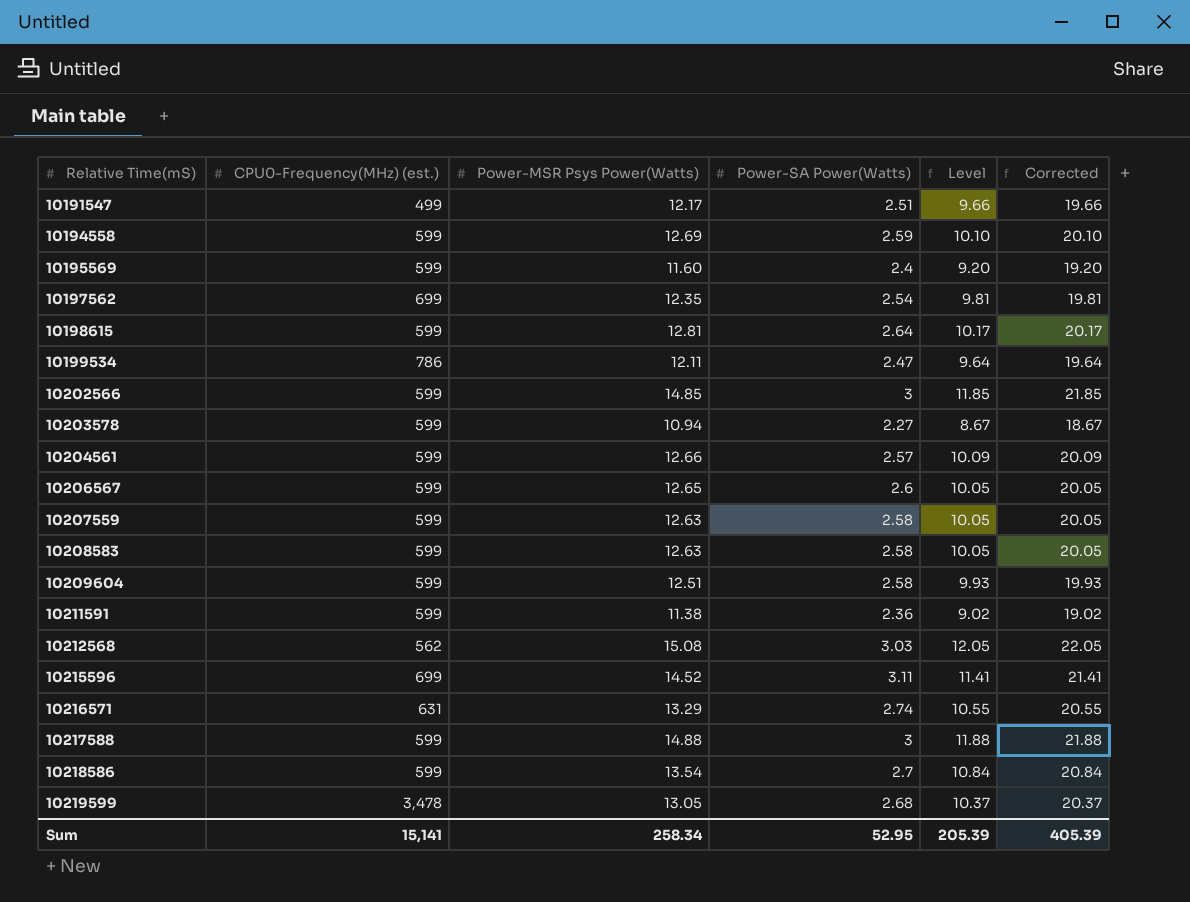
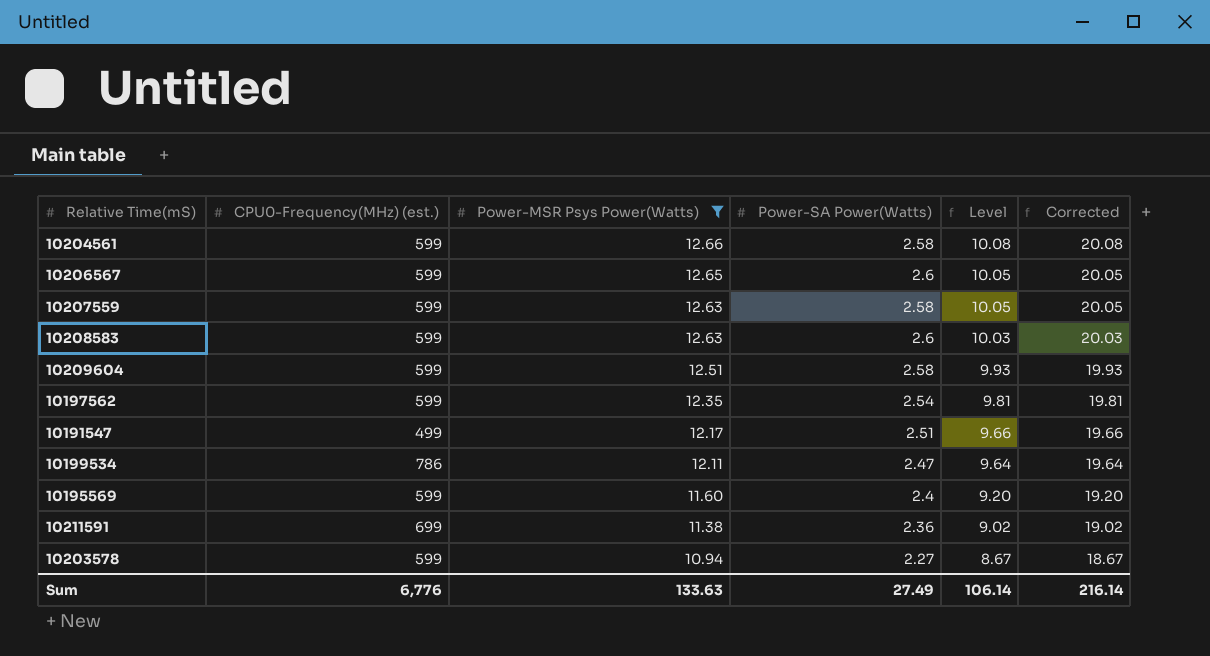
filter: none -> Power-MSR Psys Power(Watts) <= 12.66
row order: Relative Time(mS) ascending -> Power-MSR Psys Power(Watts) descending
10204561 | Power-SA Power(Watts): 2.57 -> 2.58
10204561 | Level: 10.09 -> 10.08
10204561 | Corrected: 20.09 -> 20.08
10208583 | Power-SA Power(Watts): 2.58 -> 2.6
10208583 | Level: 10.05 -> 10.03
10208583 | Corrected: 20.05 -> 20.03
10197562 | CPU0-Frequency(MHz) (est.): 699 -> 599
10211591 | CPU0-Frequency(MHz) (est.): 599 -> 699
Sum | CPU0-Frequency(MHz) (est.): 15,141 -> 6,776
Sum | Power-MSR Psys Power(Watts): 258.34 -> 133.63
Sum | Power-SA Power(Watts): 52.95 -> 27.49
Sum | Level: 205.39 -> 106.14
Sum | Corrected: 405.39 -> 216.14

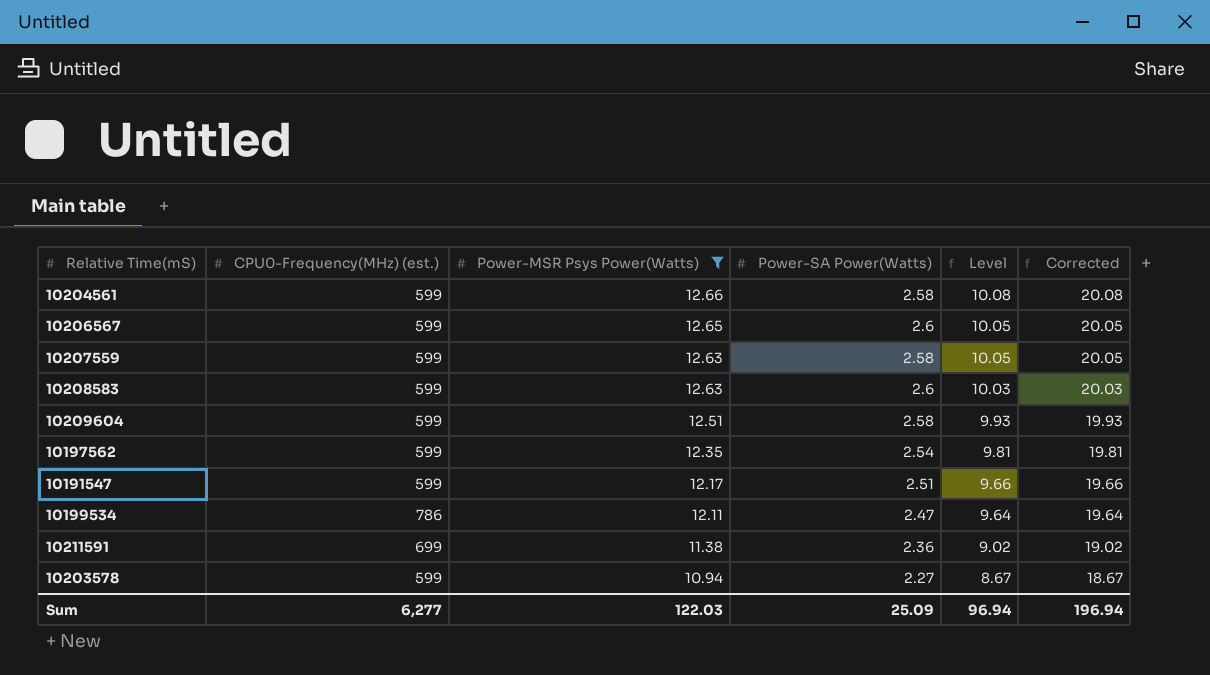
row 10195569: 599 | 11.60 | 2.4 | 9.20 | 19.20 -> none
10191547 | CPU0-Frequency(MHz) (est.): 499 -> 599
Sum | CPU0-Frequency(MHz) (est.): 6,776 -> 6,277
Sum | Power-MSR Psys Power(Watts): 133.63 -> 122.03
Sum | Power-SA Power(Watts): 27.49 -> 25.09
Sum | Level: 106.14 -> 96.94
Sum | Corrected: 216.14 -> 196.94

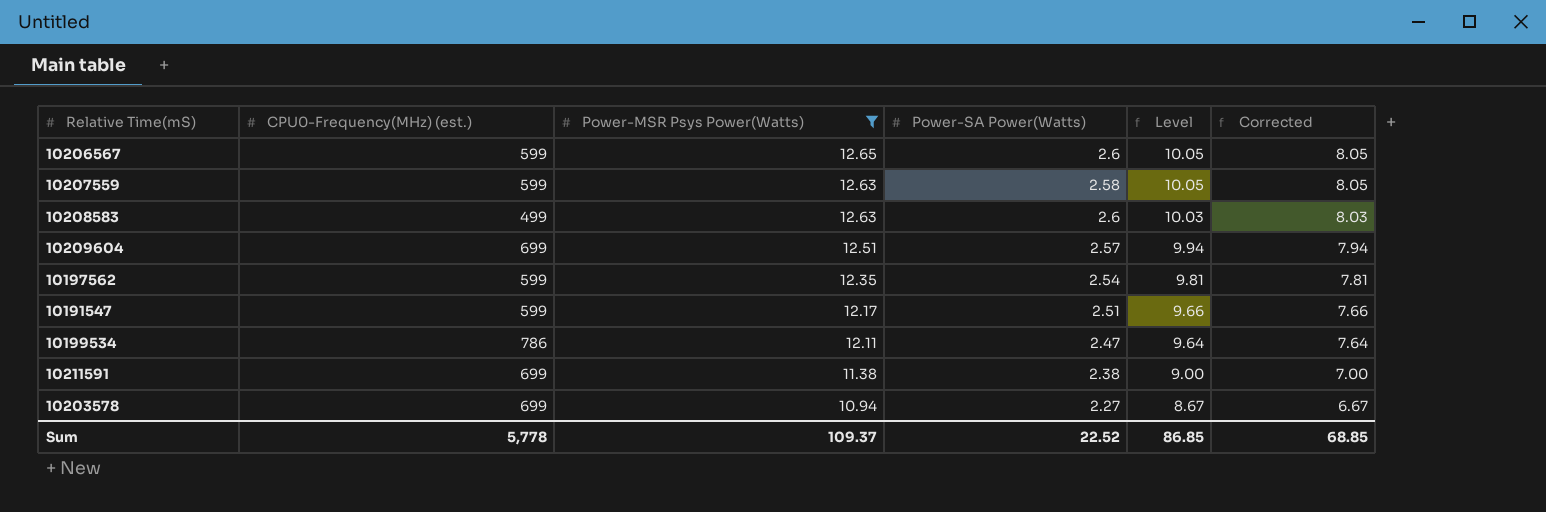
column Corrected | formula: [Level] + 10 -> [Level] - 2
row 10204561: 599 | 12.66 | 2.58 | 10.08 | 20.08 -> none
10208583 | CPU0-Frequency(MHz) (est.): 599 -> 499
10209604 | CPU0-Frequency(MHz) (est.): 599 -> 699
10209604 | Power-SA Power(Watts): 2.58 -> 2.57
10209604 | Level: 9.93 -> 9.94
10211591 | Power-SA Power(Watts): 2.36 -> 2.38
10211591 | Level: 9.02 -> 9.00
10203578 | CPU0-Frequency(MHz) (est.): 599 -> 699
Sum | CPU0-Frequency(MHz) (est.): 6,277 -> 5,778
Sum | Power-MSR Psys Power(Watts): 122.03 -> 109.37
Sum | Power-SA Power(Watts): 25.09 -> 22.52
Sum | Level: 96.94 -> 86.85
Sum | Corrected: 196.94 -> 68.85

